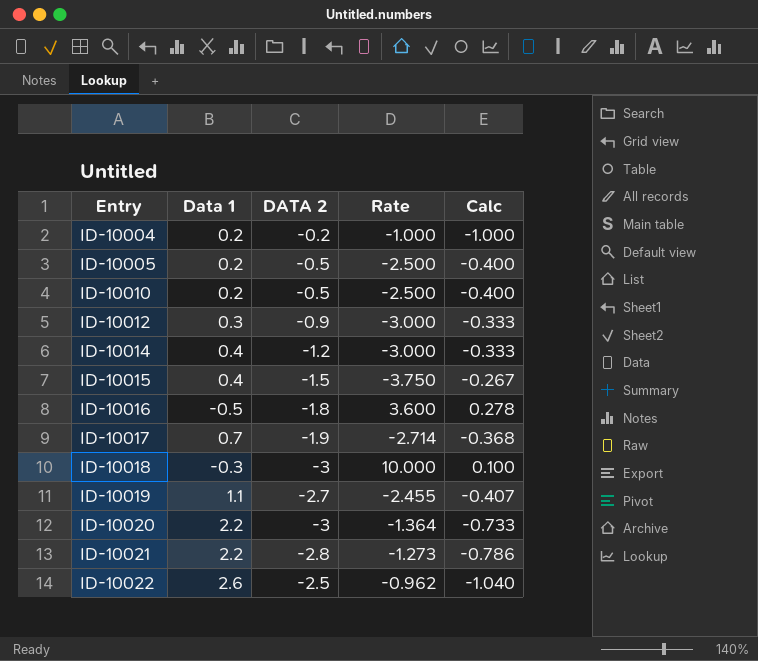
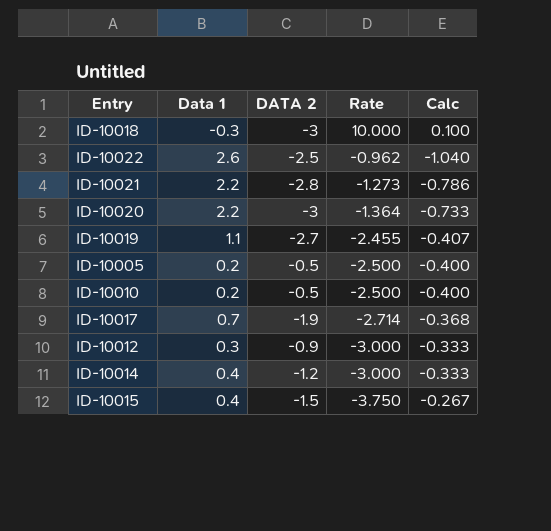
row order: Entry ascending -> Rate descending
row ID-10004: 0.2 | -0.2 | -1.000 | -1.000 -> none
row ID-10016: -0.5 | -1.8 | 3.600 | 0.278 -> none

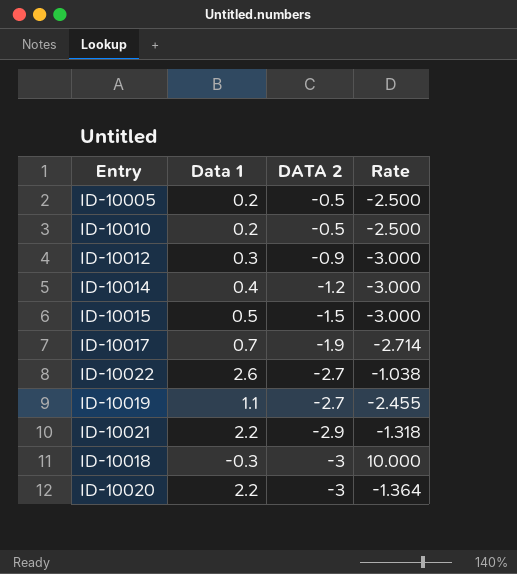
row order: Rate descending -> DATA 2 descending
column Calc | formula: [Data 1] / [DATA 2] -> none
ID-10015 | Data 1: 0.4 -> 0.5
ID-10015 | Rate: -3.750 -> -3.000
ID-10022 | DATA 2: -2.5 -> -2.7
ID-10022 | Rate: -0.962 -> -1.038
ID-10021 | DATA 2: -2.8 -> -2.9
ID-10021 | Rate: -1.273 -> -1.318

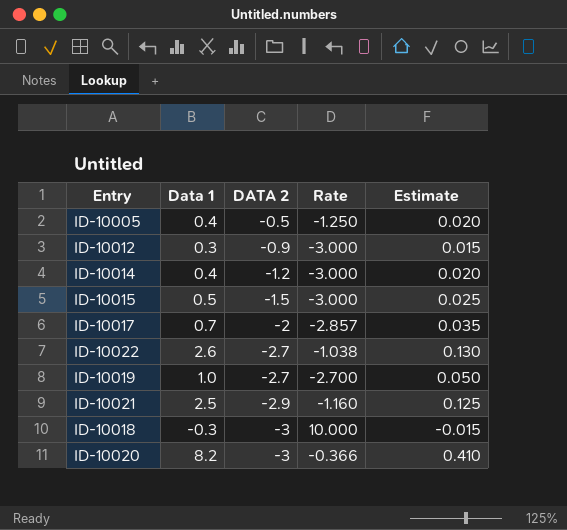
column Estimate | formula: none -> [Data 1] * 0.05
row ID-10010: 0.2 | -0.5 | -2.500 -> none
ID-10005 | Data 1: 0.2 -> 0.4
ID-10005 | Rate: -2.500 -> -1.250
ID-10017 | DATA 2: -1.9 -> -2
ID-10017 | Rate: -2.714 -> -2.857
ID-10019 | Data 1: 1.1 -> 1.0
ID-10019 | Rate: -2.455 -> -2.700
ID-10021 | Data 1: 2.2 -> 2.5
ID-10021 | Rate: -1.318 -> -1.160
ID-10020 | Data 1: 2.2 -> 8.2
ID-10020 | Rate: -1.364 -> -0.366

